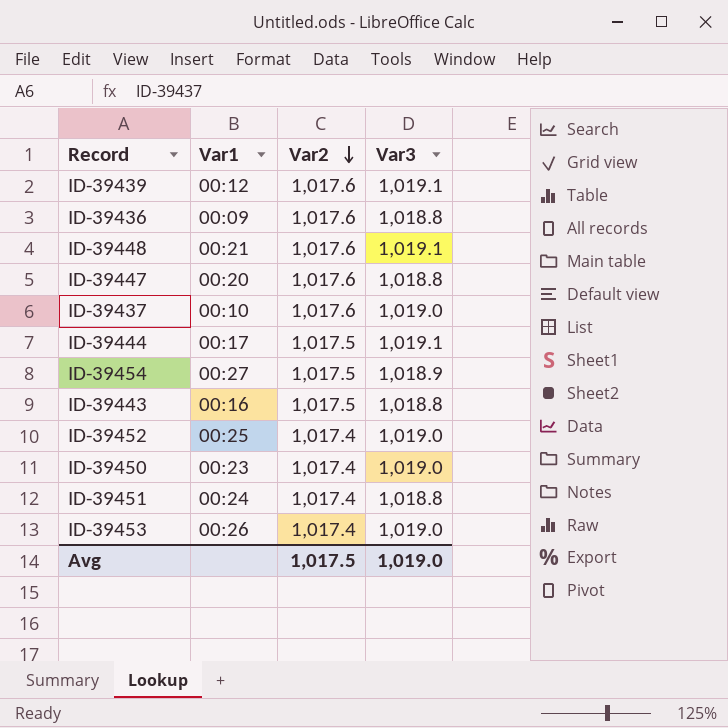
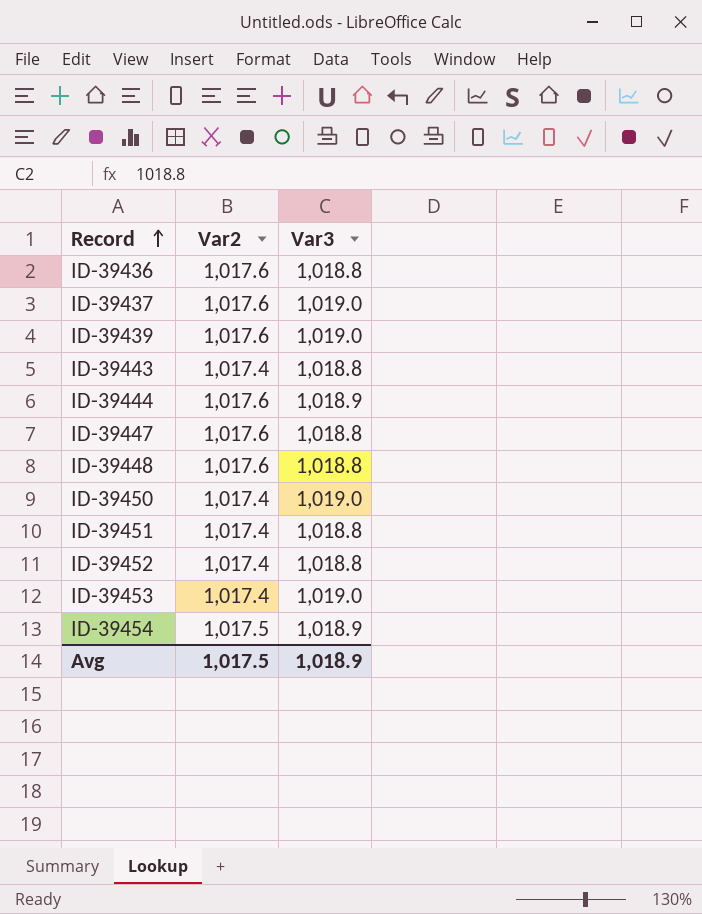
row order: Var2 descending -> Record ascending
column Var1 | position: 2 -> none
ID-39439 | Var3: 1,019.1 -> 1,019.0
ID-39443 | Var2: 1,017.5 -> 1,017.4
ID-39444 | Var2: 1,017.5 -> 1,017.6
ID-39444 | Var3: 1,019.1 -> 1,018.9
ID-39448 | Var3: 1,019.1 -> 1,018.8
ID-39452 | Var3: 1,019.0 -> 1,018.8
Avg | Var3: 1,019.0 -> 1,018.9

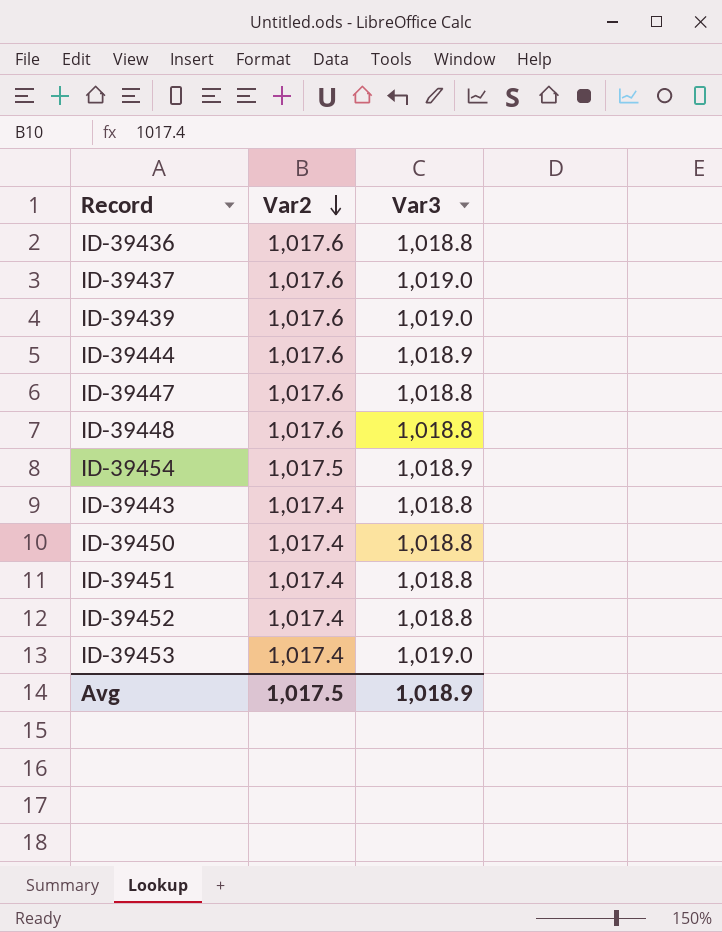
row order: Record ascending -> Var2 descending
ID-39450 | Var3: 1,019.0 -> 1,018.8

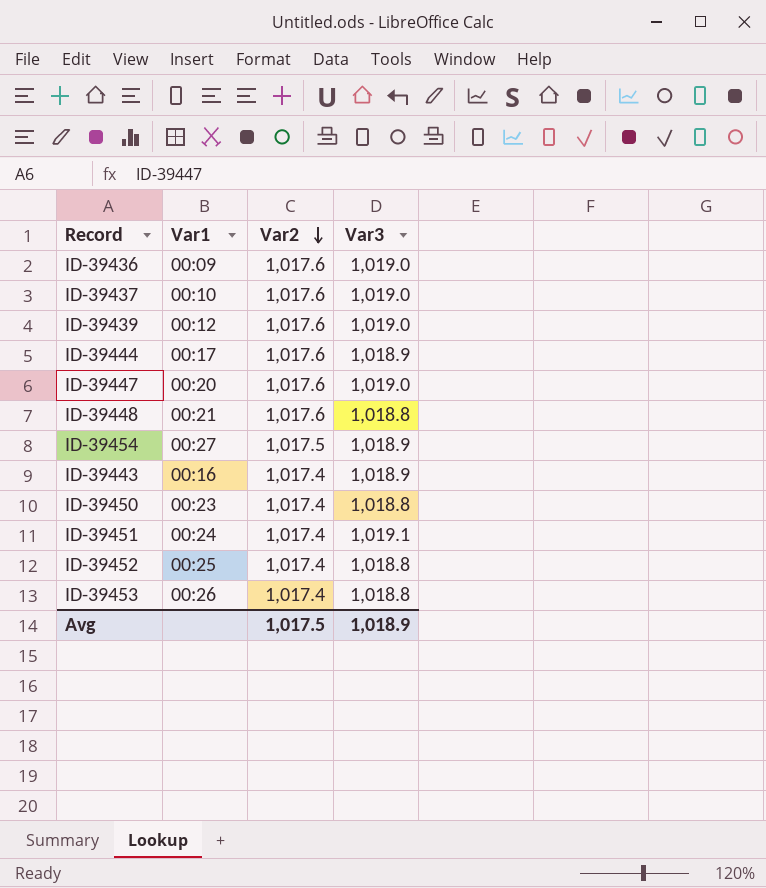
column Var1 | position: none -> 2
ID-39436 | Var3: 1,018.8 -> 1,019.0
ID-39447 | Var3: 1,018.8 -> 1,019.0
ID-39443 | Var3: 1,018.8 -> 1,018.9
ID-39451 | Var3: 1,018.8 -> 1,019.1
ID-39453 | Var3: 1,019.0 -> 1,018.8

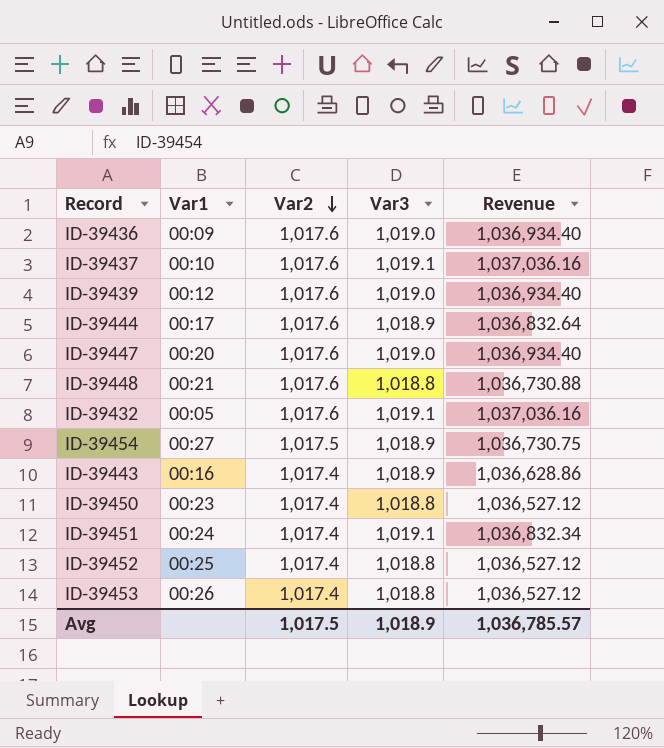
column Revenue | formula: none -> [Var2] * [Var3]
ID-39437 | Var3: 1,019.0 -> 1,019.1
row ID-39432: none -> 00:05 | 1,017.6 | 1,019.1 | 1,037,036.16

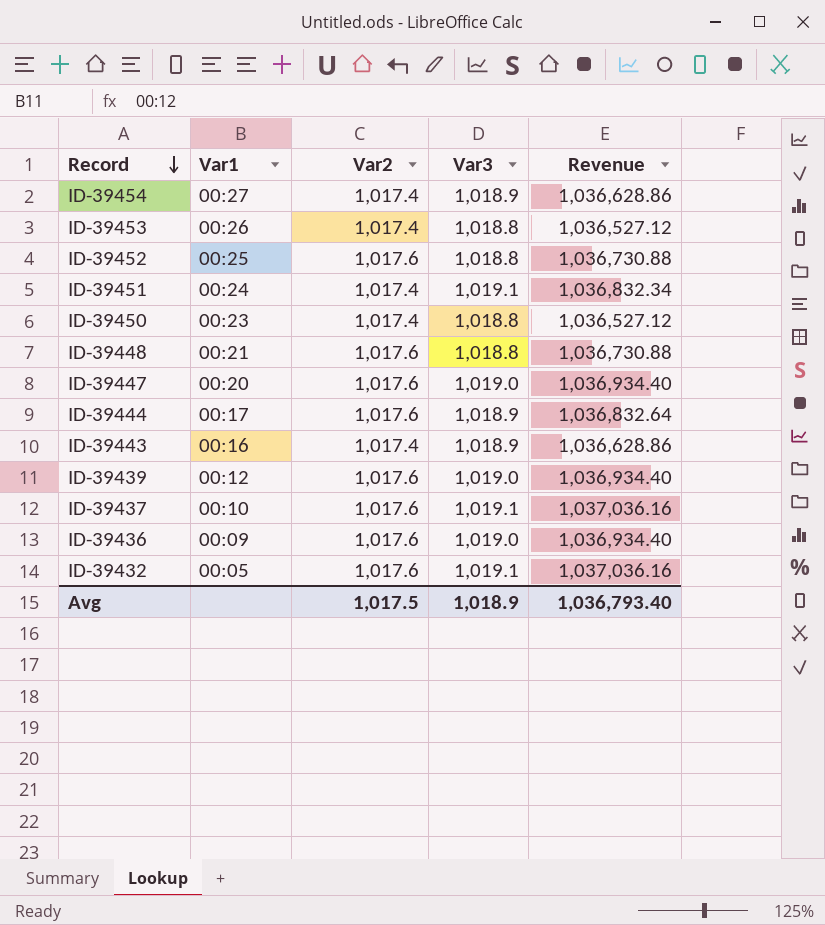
row order: Var2 descending -> Record descending
ID-39454 | Var2: 1,017.5 -> 1,017.4
ID-39454 | Revenue: 1,036,730.75 -> 1,036,628.86
ID-39452 | Var2: 1,017.4 -> 1,017.6
ID-39452 | Revenue: 1,036,527.12 -> 1,036,730.88
Avg | Revenue: 1,036,785.57 -> 1,036,793.40

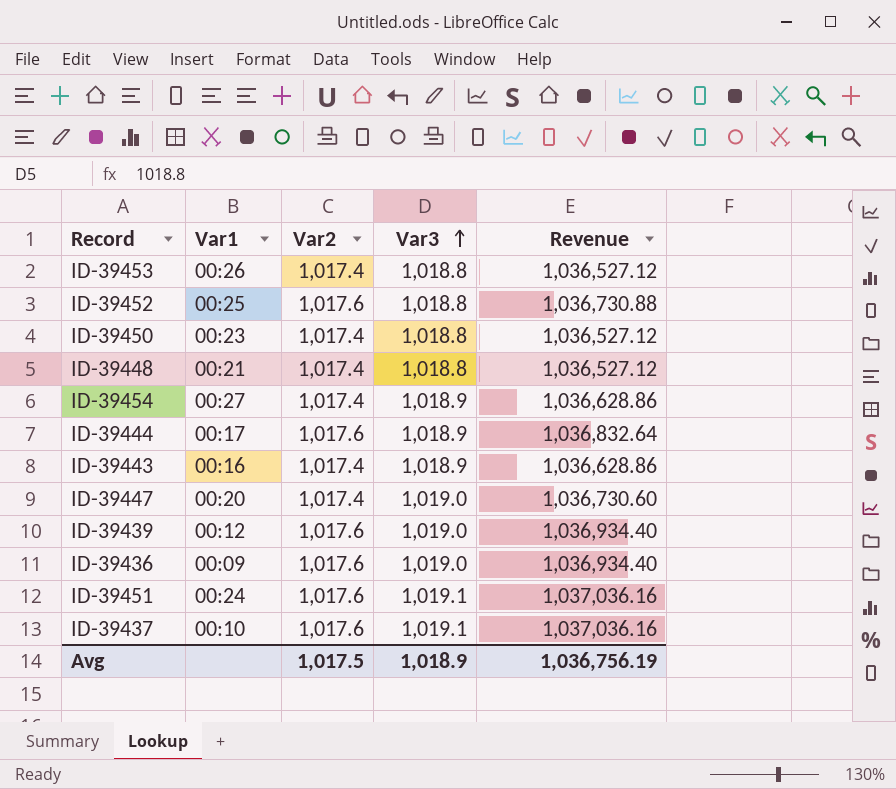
row order: Record descending -> Var3 ascending
row ID-39432: 00:05 | 1,017.6 | 1,019.1 | 1,037,036.16 -> none
ID-39448 | Var2: 1,017.6 -> 1,017.4
ID-39448 | Revenue: 1,036,730.88 -> 1,036,527.12
ID-39447 | Var2: 1,017.6 -> 1,017.4
ID-39447 | Revenue: 1,036,934.40 -> 1,036,730.60
ID-39451 | Var2: 1,017.4 -> 1,017.6
ID-39451 | Revenue: 1,036,832.34 -> 1,037,036.16
Avg | Revenue: 1,036,793.40 -> 1,036,756.19

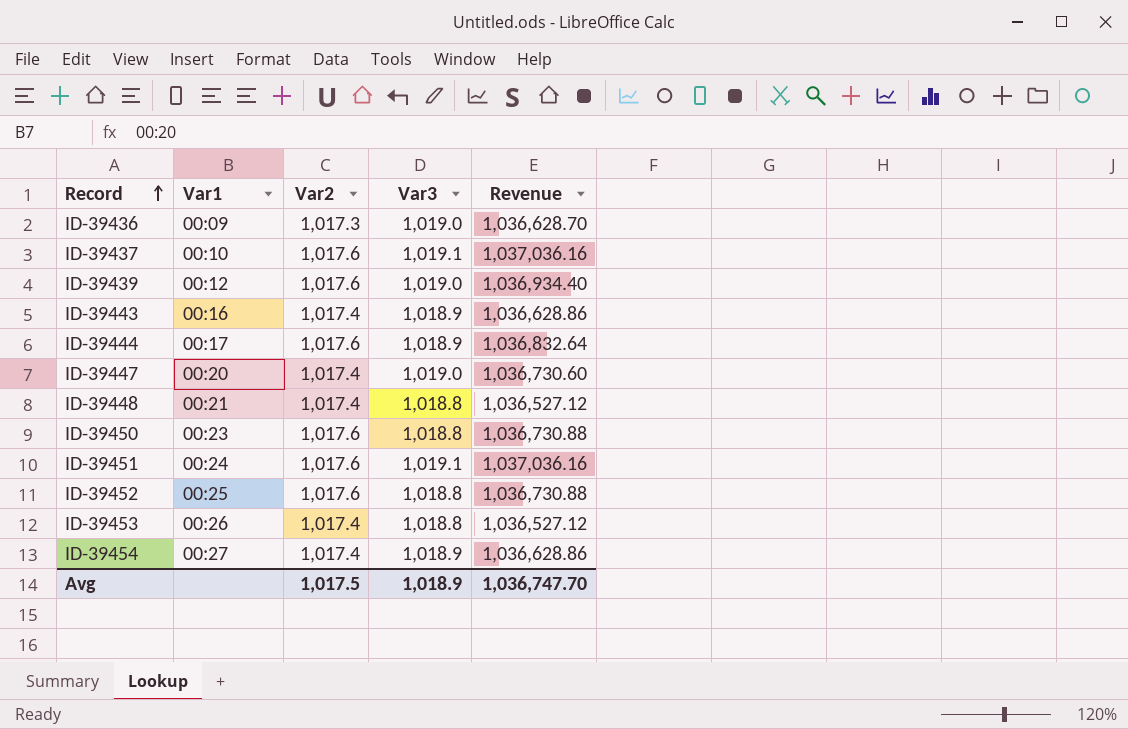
row order: Var3 ascending -> Record ascending
ID-39436 | Var2: 1,017.6 -> 1,017.3
ID-39436 | Revenue: 1,036,934.40 -> 1,036,628.70
ID-39450 | Var2: 1,017.4 -> 1,017.6
ID-39450 | Revenue: 1,036,527.12 -> 1,036,730.88
Avg | Revenue: 1,036,756.19 -> 1,036,747.70

